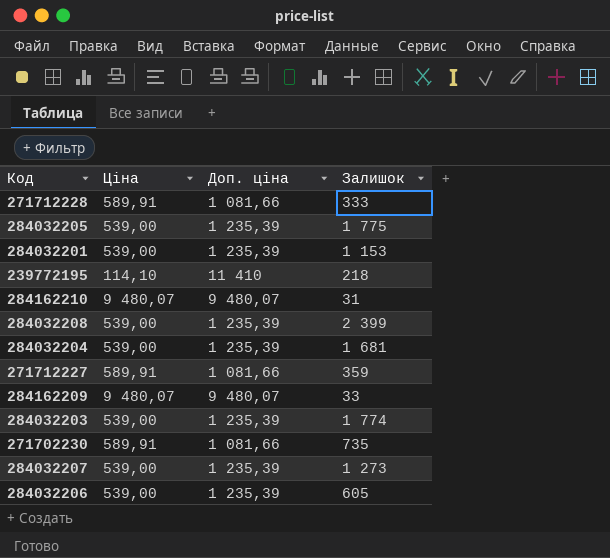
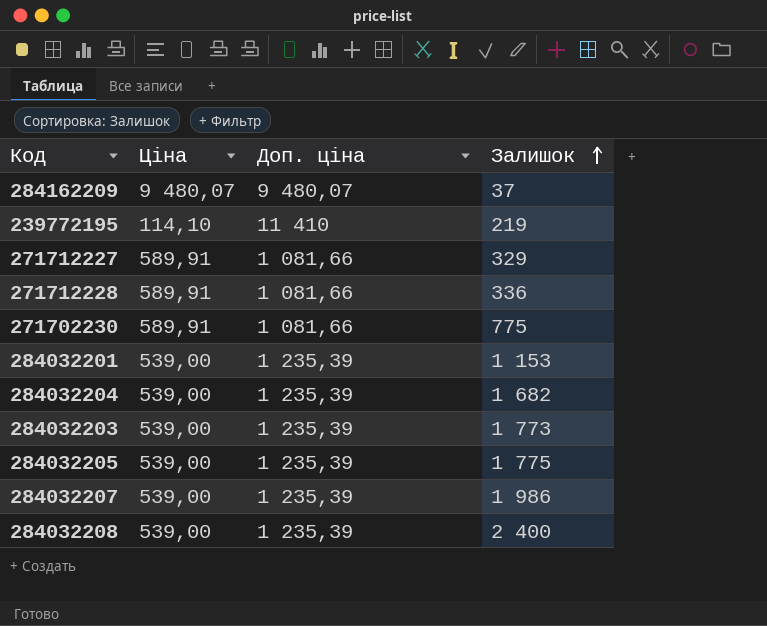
row order: none -> Залишок ascending
row 284162210: 9 480,07 | 9 480,07 | 31 -> none
row 284032206: 539,00 | 1 235,39 | 605 -> none
284162209 | Залишок: 33 -> 37
239772195 | Залишок: 218 -> 219
271712227 | Залишок: 359 -> 329
271712228 | Залишок: 333 -> 336
271702230 | Залишок: 735 -> 775
284032204 | Залишок: 1 681 -> 1 682
284032203 | Залишок: 1 774 -> 1 773
284032207 | Залишок: 1 273 -> 1 986
284032208 | Залишок: 2 399 -> 2 400

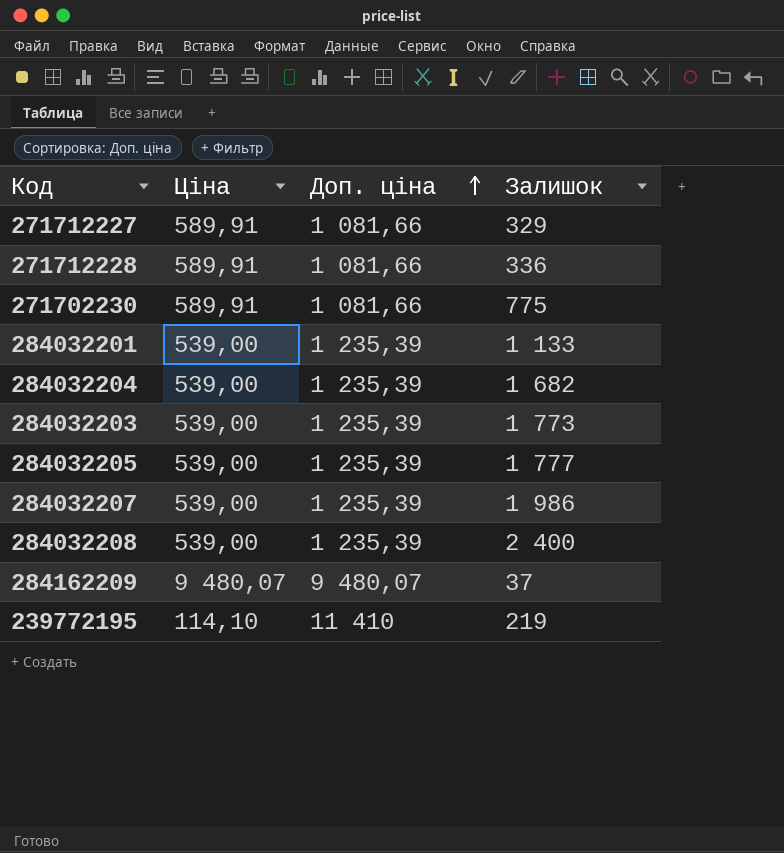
row order: Залишок ascending -> Доп. ціна ascending
284032201 | Залишок: 1 153 -> 1 133
284032205 | Залишок: 1 775 -> 1 777

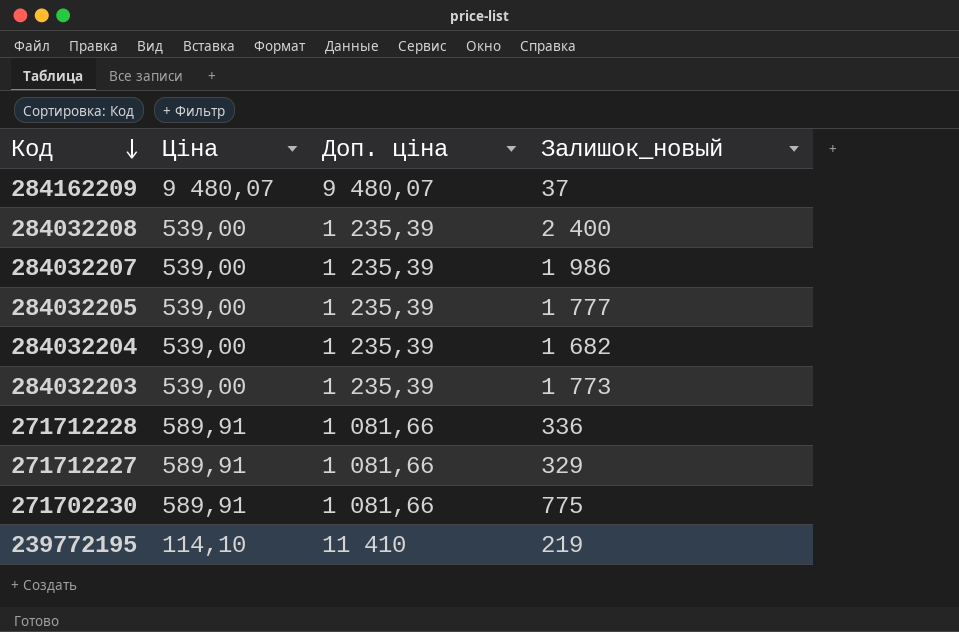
row order: Доп. ціна ascending -> Код descending
column name: Залишок -> Залишок_новый
row 284032201: 539,00 | 1 235,39 | 1 133 -> none

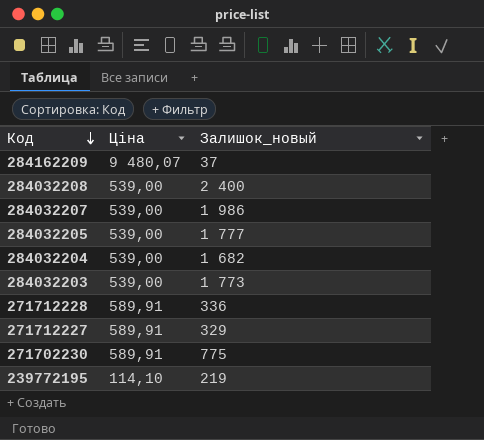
column Доп. ціна | position: 3 -> none

